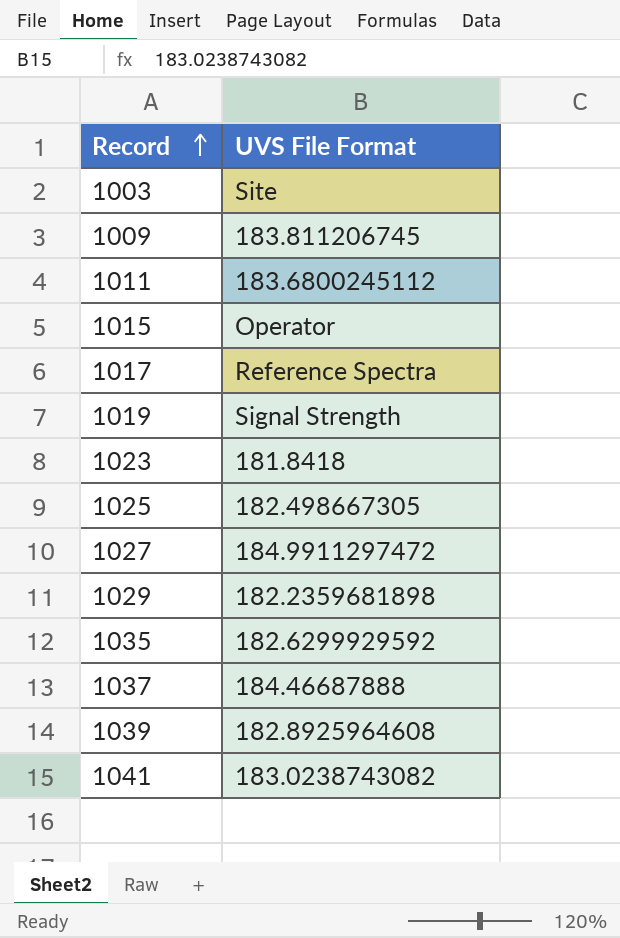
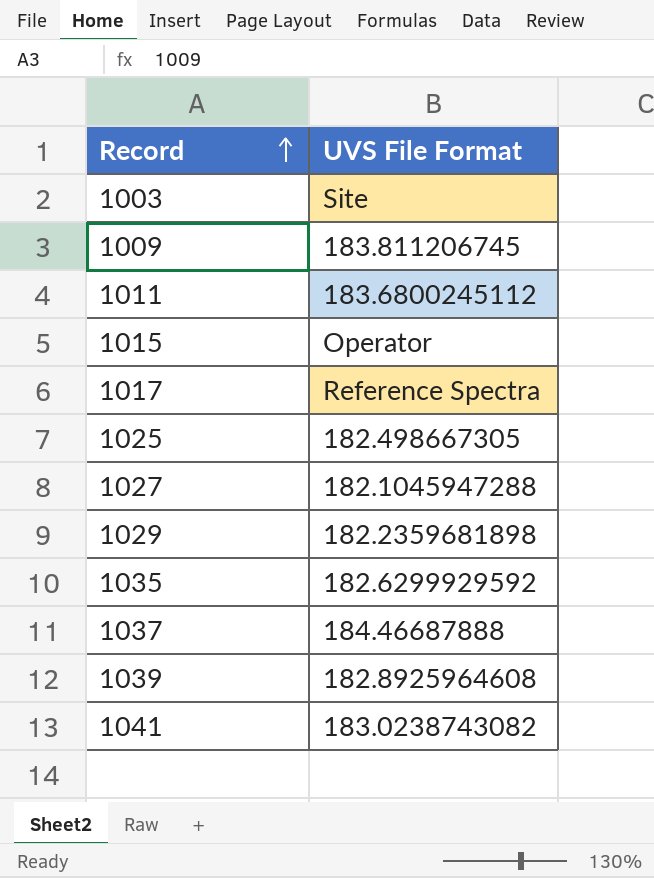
row 1019: Signal Strength -> none
row 1023: 181.8418 -> none
1027 | UVS File Format: 184.9911297472 -> 182.1045947288

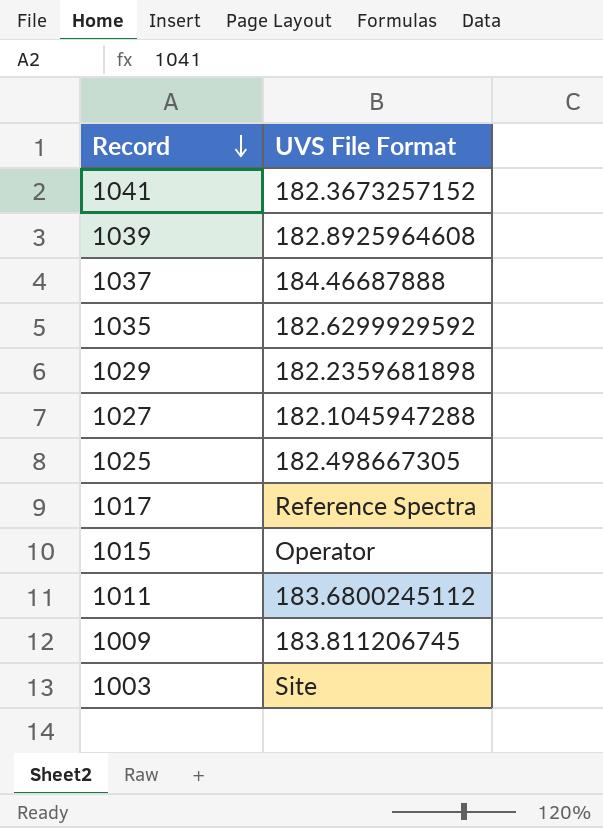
row order: Record ascending -> Record descending
1041 | UVS File Format: 183.0238743082 -> 182.3673257152

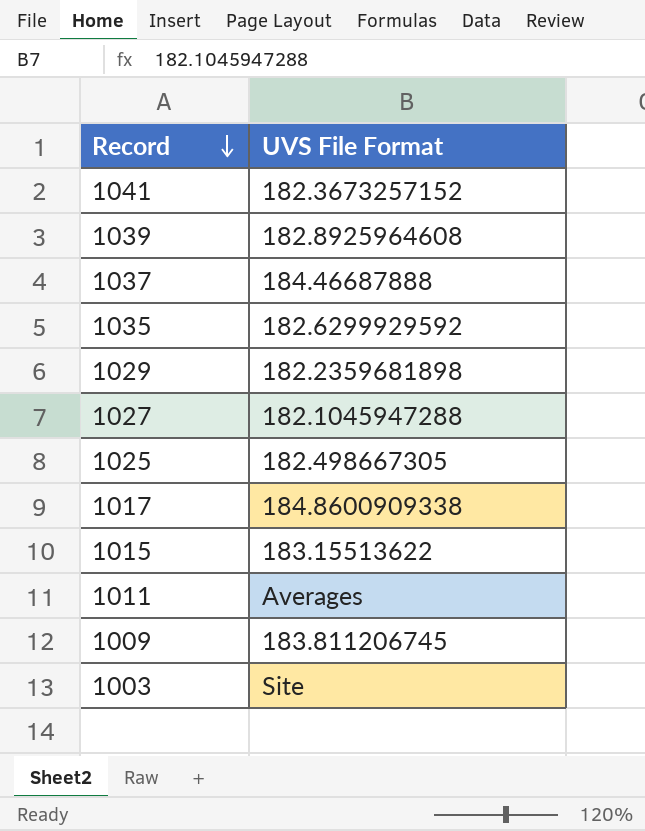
1017 | UVS File Format: Reference Spectra -> 184.8600909338
1015 | UVS File Format: Operator -> 183.15513622
1011 | UVS File Format: 183.6800245112 -> Averages

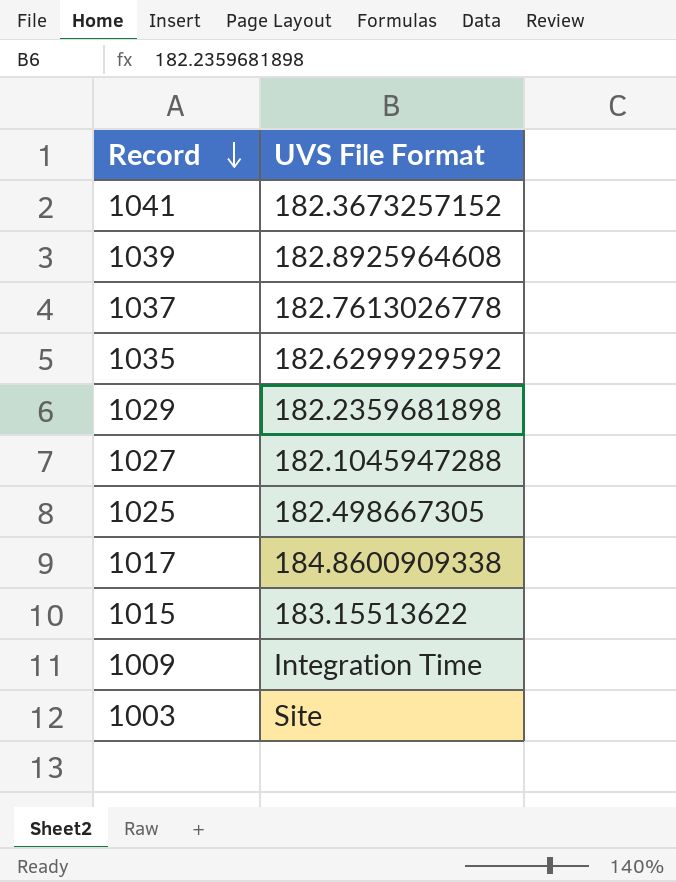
row 1011: Averages -> none
1037 | UVS File Format: 184.46687888 -> 182.7613026778
1009 | UVS File Format: 183.811206745 -> Integration Time

